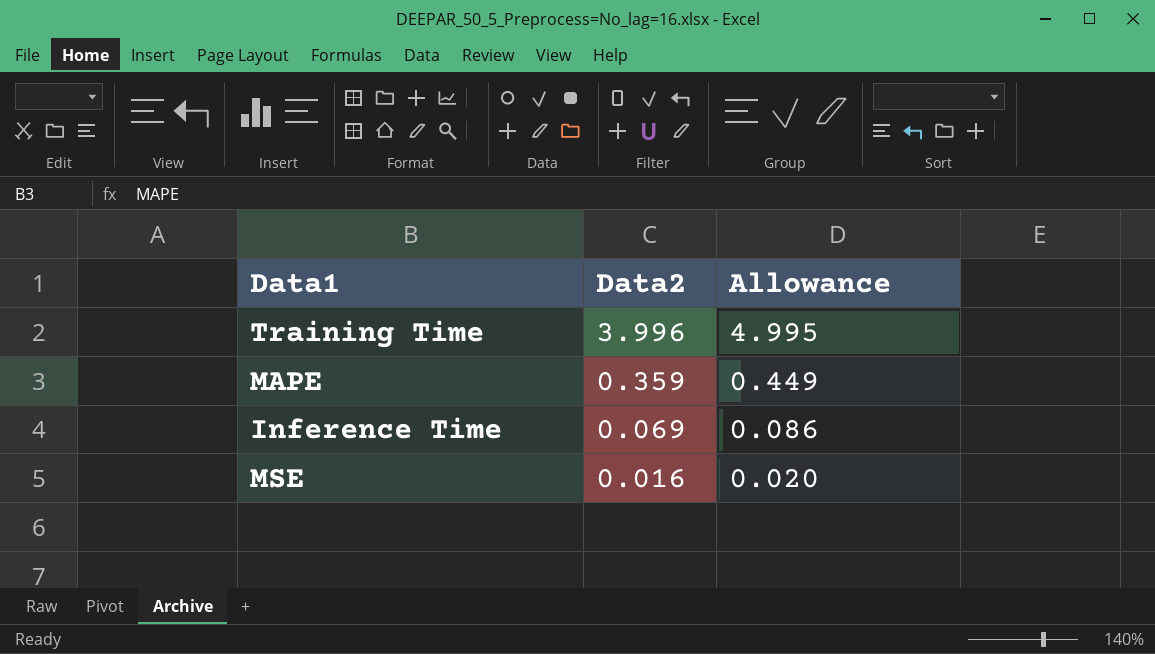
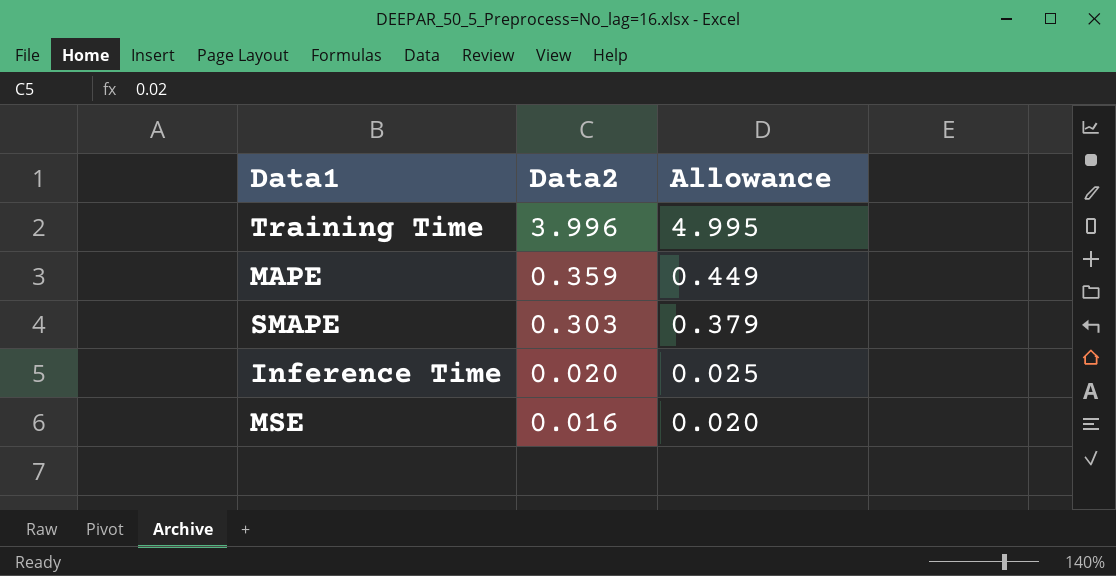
row SMAPE: none -> 0.303 | 0.379
Inference Time | Data2: 0.069 -> 0.020
Inference Time | Allowance: 0.086 -> 0.025

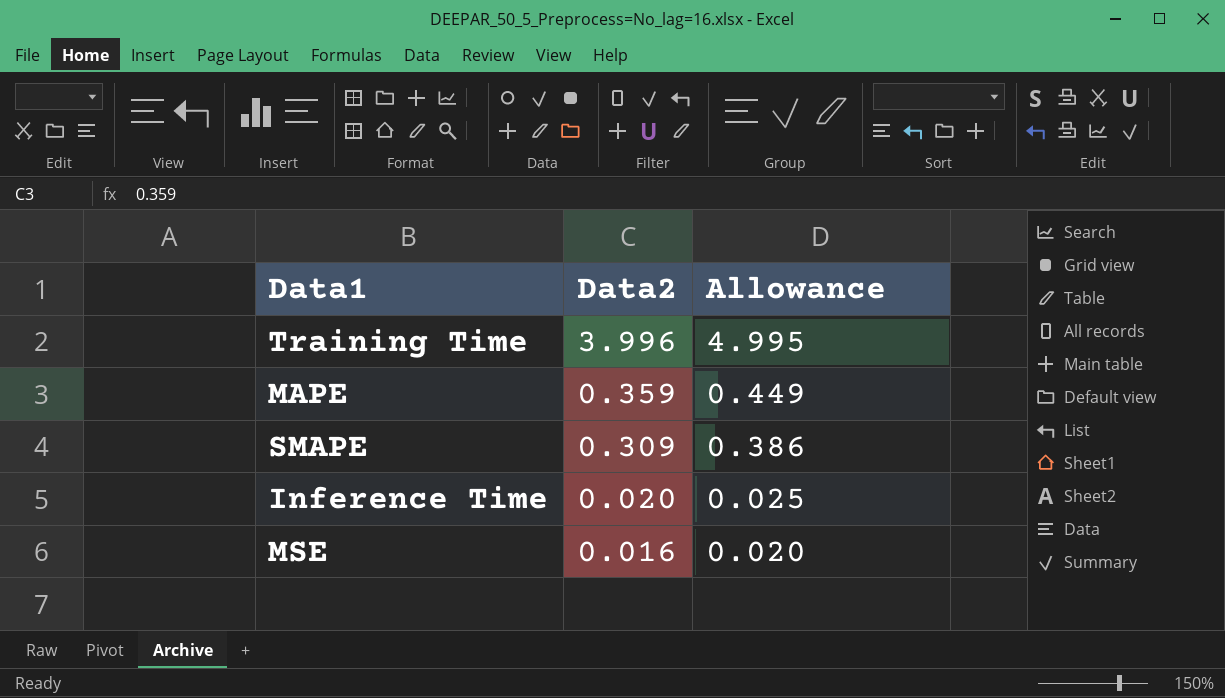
SMAPE | Data2: 0.303 -> 0.309
SMAPE | Allowance: 0.379 -> 0.386

